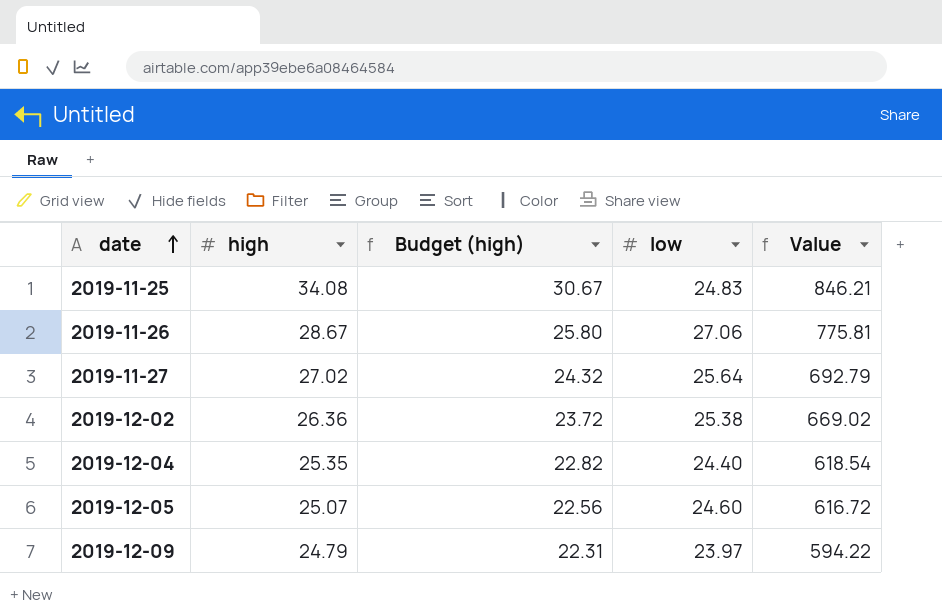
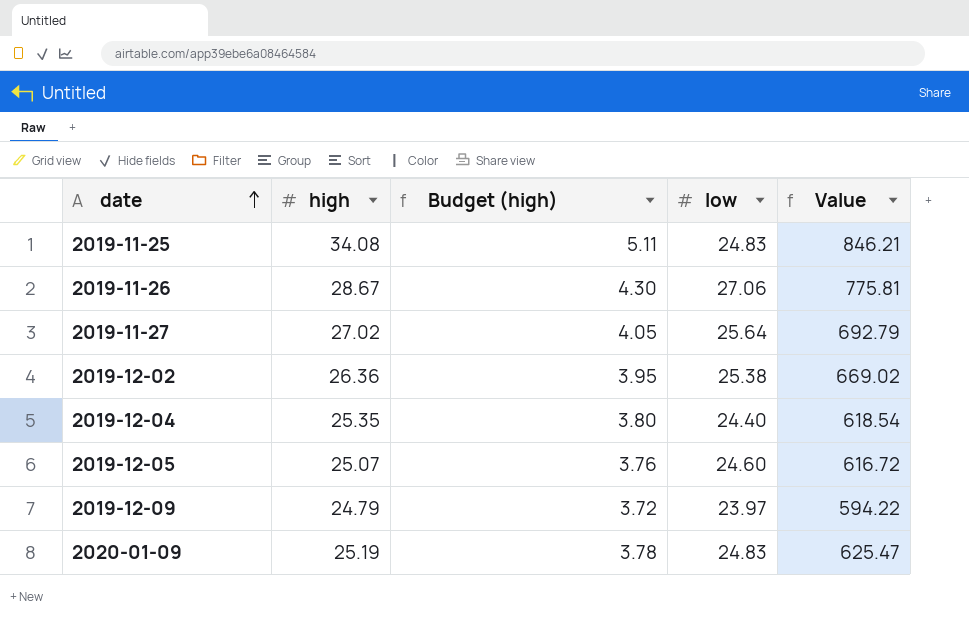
column Budget (high) | formula: [high] * 0.9 -> [high] * 0.15
row 2020-01-09: none -> 25.19 | 3.78 | 24.83 | 625.47

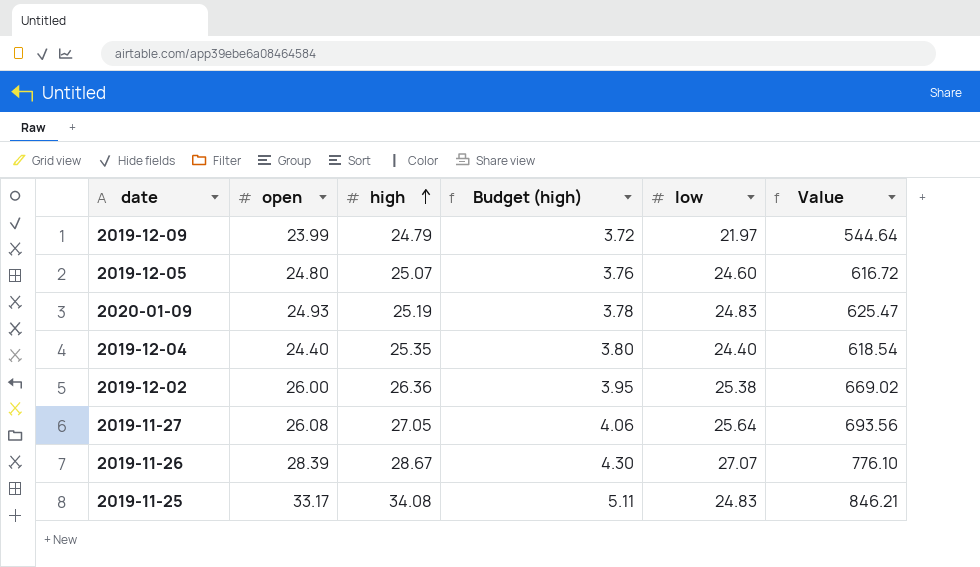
row order: date ascending -> high ascending
column open | position: none -> 2
2019-12-09 | low: 23.97 -> 21.97
2019-12-09 | Value: 594.22 -> 544.64
2019-11-27 | high: 27.02 -> 27.05
2019-11-27 | Budget (high): 4.05 -> 4.06
2019-11-27 | Value: 692.79 -> 693.56
2019-11-26 | low: 27.06 -> 27.07
2019-11-26 | Value: 775.81 -> 776.10

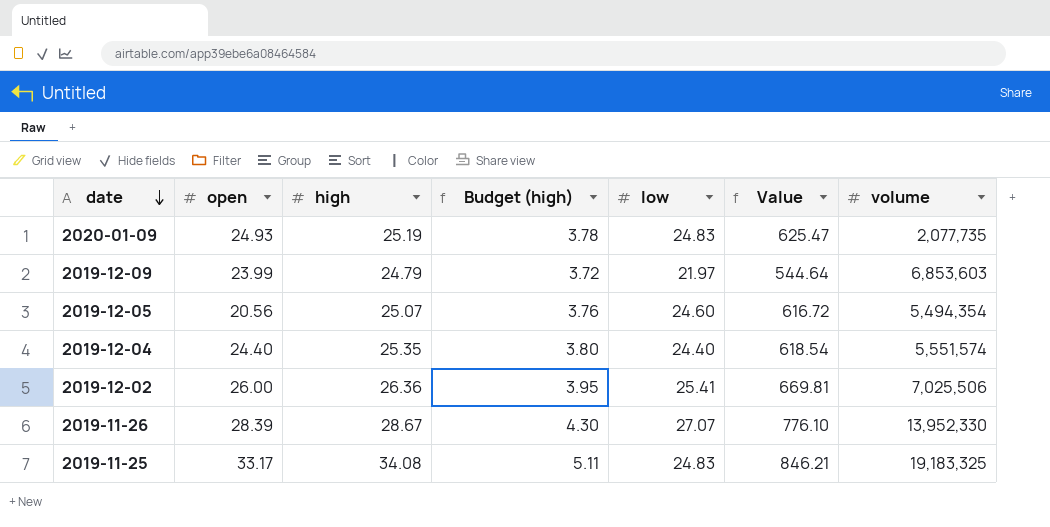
row order: high ascending -> date descending
column volume | position: none -> 7
row 2019-11-27: 26.08 | 27.05 | 4.06 | 25.64 | 693.56 -> none
2019-12-05 | open: 24.80 -> 20.56
2019-12-02 | low: 25.38 -> 25.41
2019-12-02 | Value: 669.02 -> 669.81

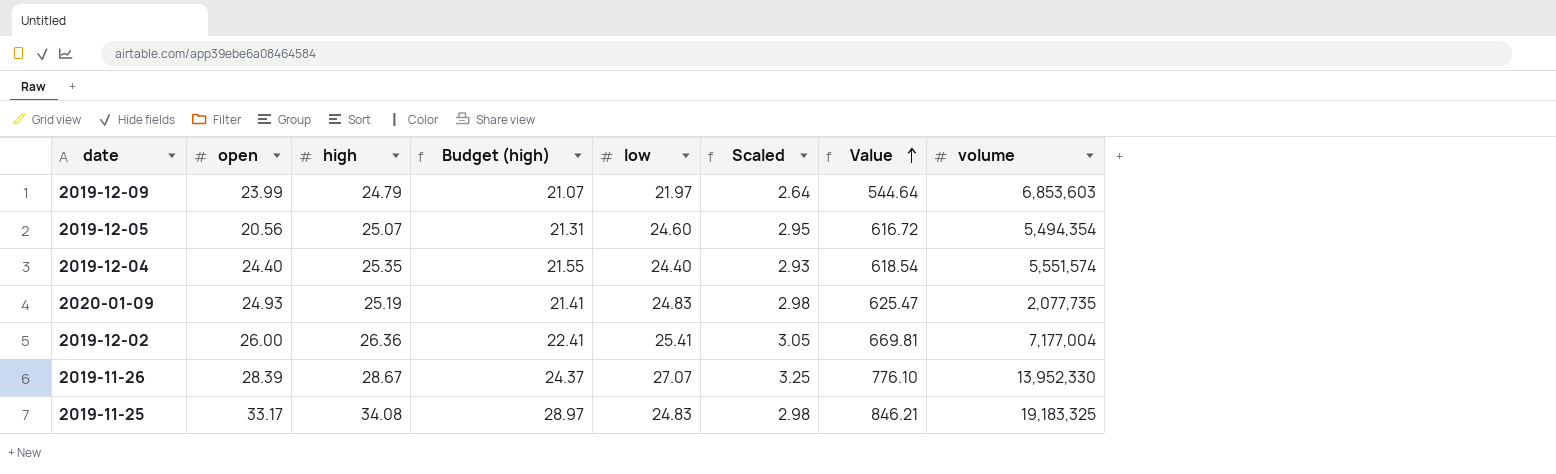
row order: date descending -> Value ascending
column Budget (high) | formula: [high] * 0.15 -> [high] * 0.85
column Scaled | formula: none -> [low] * 0.12
2019-12-02 | volume: 7,025,506 -> 7,177,004

